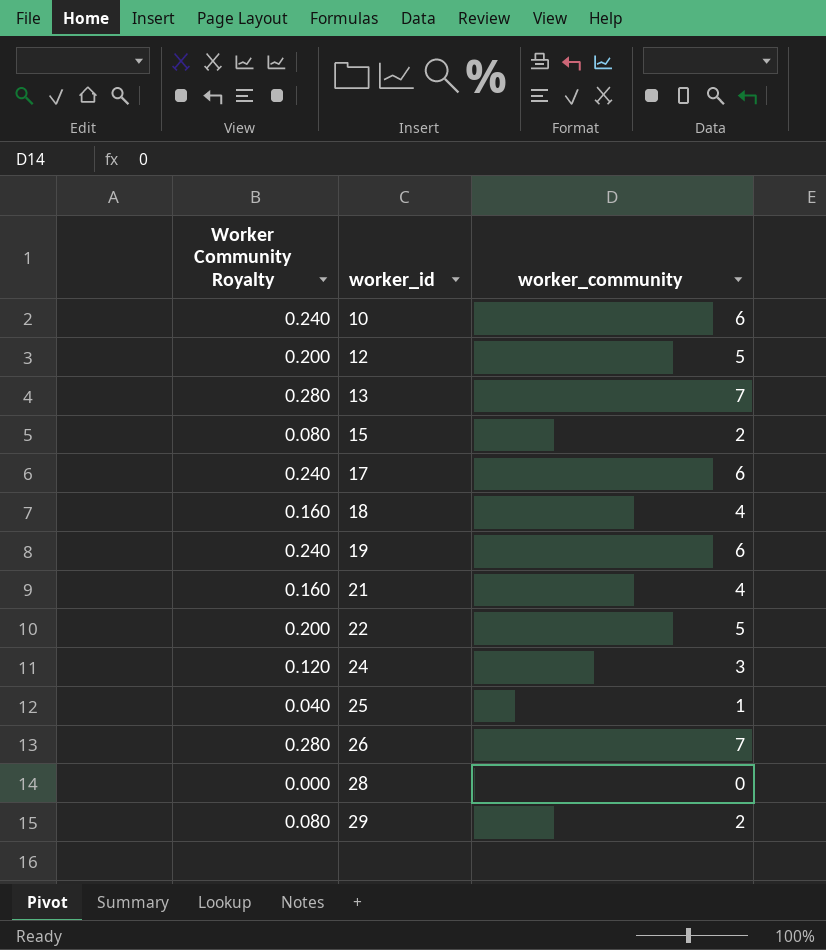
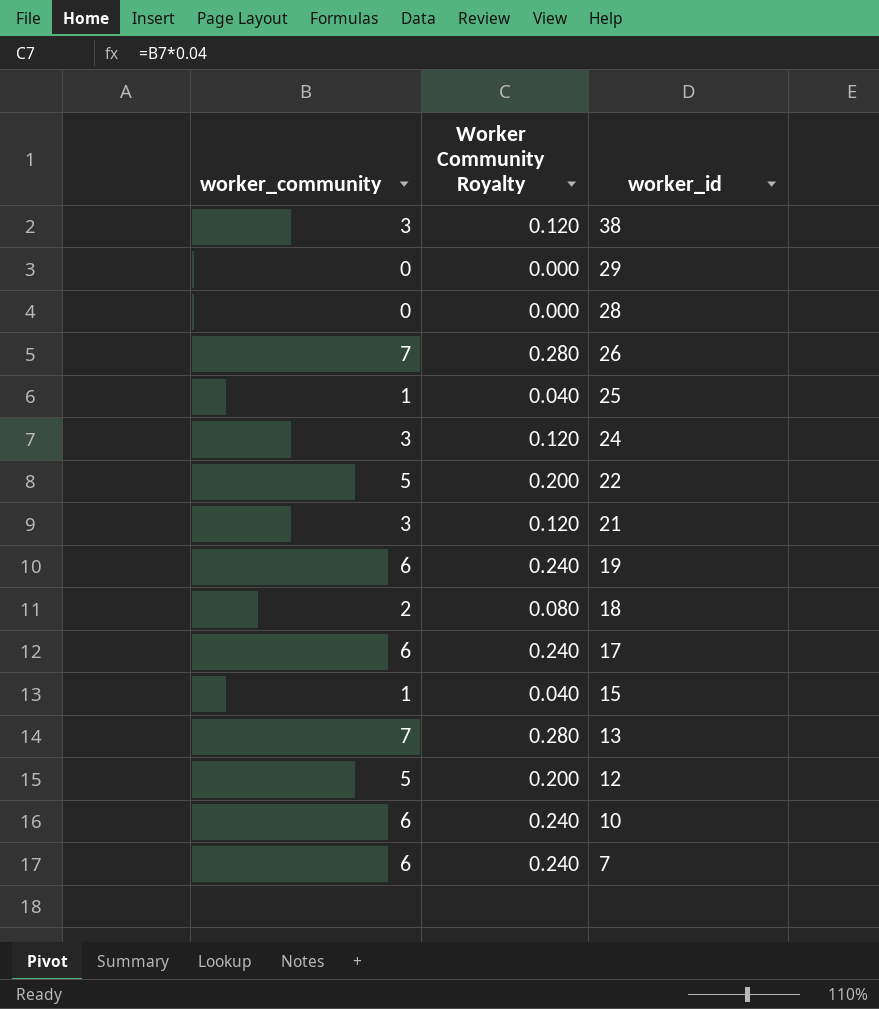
row order: worker_id ascending -> worker_id descending
column worker_community | position: 3 -> 1
row 38: none -> 3 | 0.120
29 | worker_community: 2 -> 0
29 | Worker Community Royalty: 0.080 -> 0.000
21 | worker_community: 4 -> 3
21 | Worker Community Royalty: 0.160 -> 0.120
18 | worker_community: 4 -> 2
18 | Worker Community Royalty: 0.160 -> 0.080
15 | worker_community: 2 -> 1
15 | Worker Community Royalty: 0.080 -> 0.040
row 7: none -> 6 | 0.240

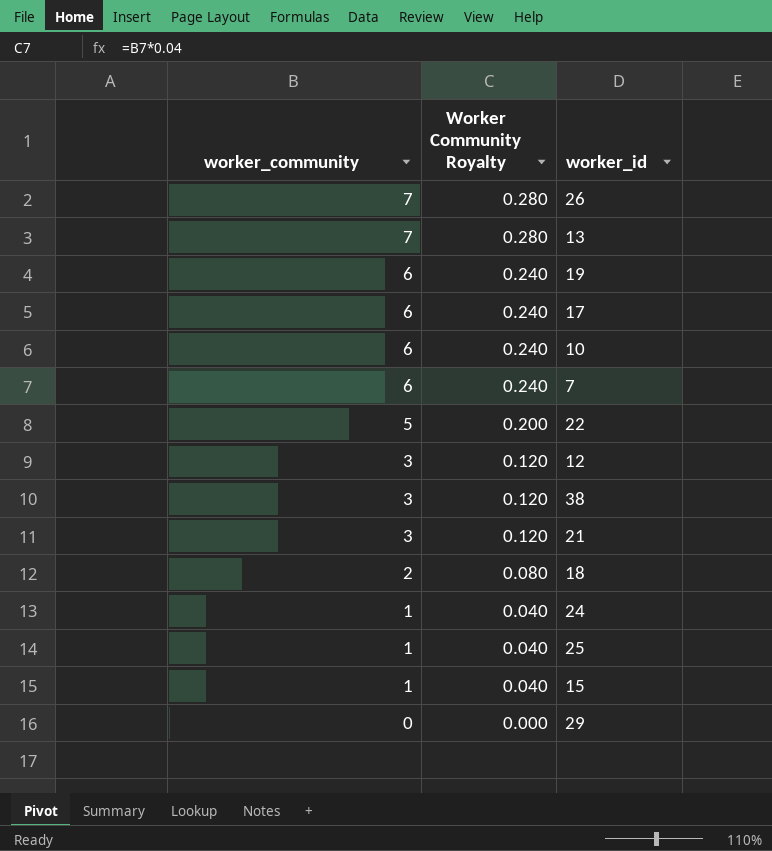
row order: worker_id descending -> worker_community descending
row 28: 0 | 0.000 -> none
12 | worker_community: 5 -> 3
12 | Worker Community Royalty: 0.200 -> 0.120
24 | worker_community: 3 -> 1
24 | Worker Community Royalty: 0.120 -> 0.040

